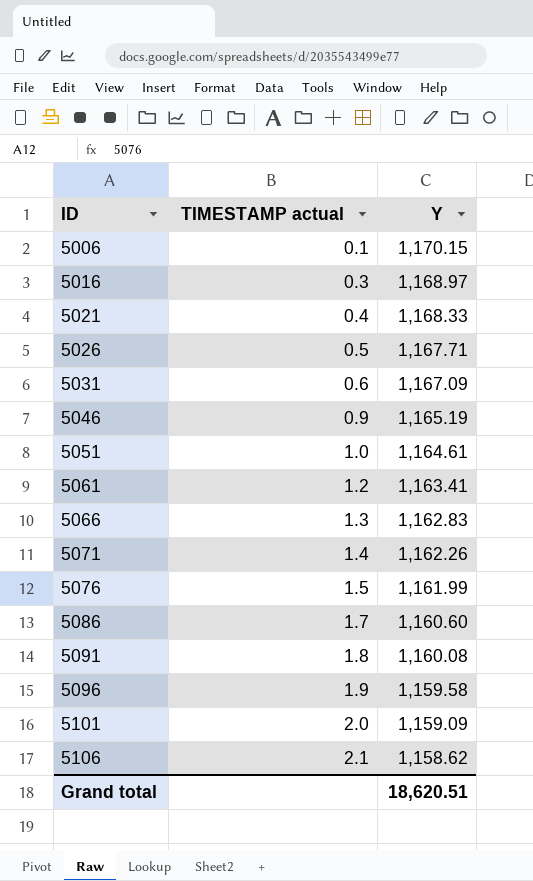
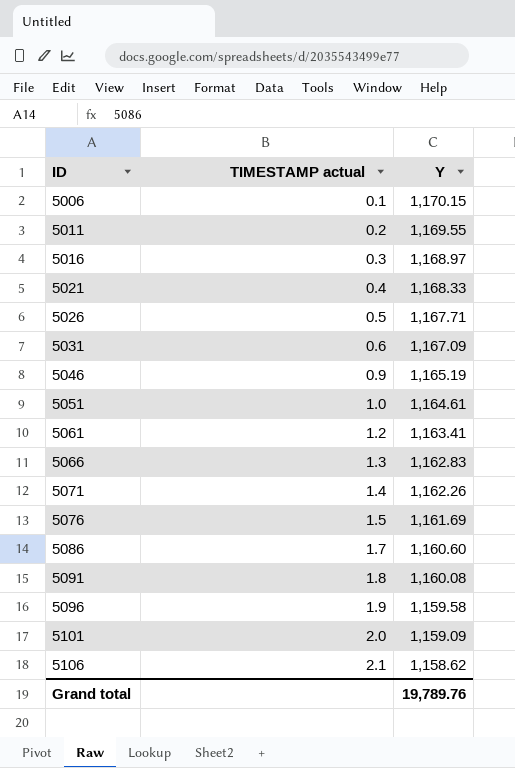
row 5011: none -> 0.2 | 1,169.55
5076 | Y: 1,161.99 -> 1,161.69
Grand total | Y: 18,620.51 -> 19,789.76

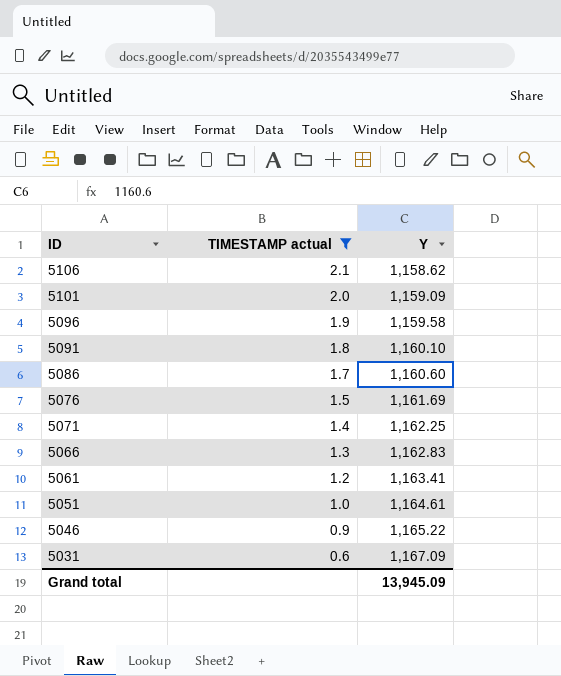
filter: none -> TIMESTAMP actual >= 0.6
row order: ID ascending -> ID descending
5091 | Y: 1,160.08 -> 1,160.10
5071 | Y: 1,162.26 -> 1,162.25
5046 | Y: 1,165.19 -> 1,165.22
Grand total | Y: 19,789.76 -> 13,945.09

